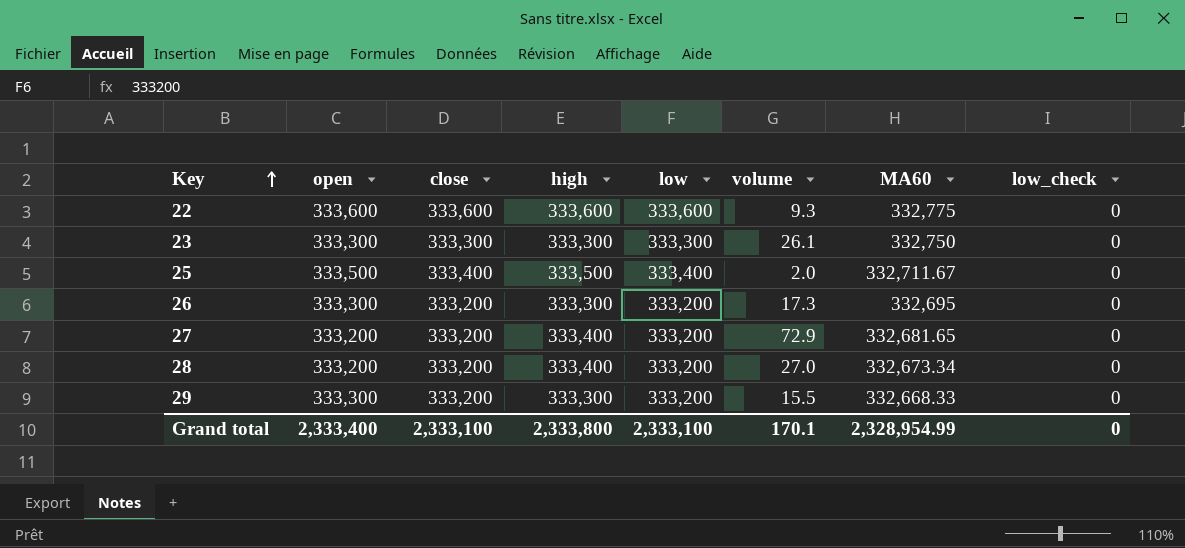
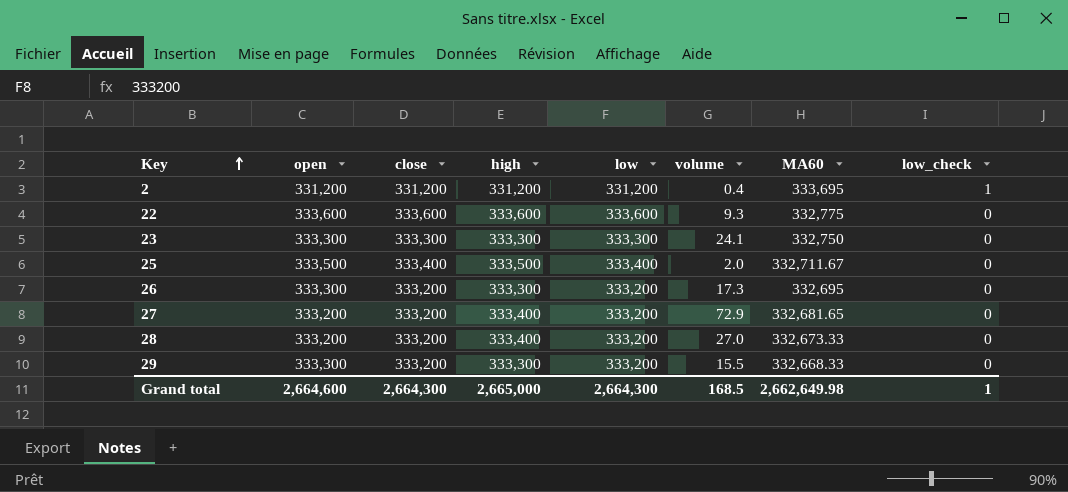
row 2: none -> 331,200 | 331,200 | 331,200 | 331,200 | 0.4 | 333,695 | 1
23 | volume: 26.1 -> 24.1
28 | MA60: 332,673.34 -> 332,673.33
Grand total | open: 2,333,400 -> 2,664,600
Grand total | close: 2,333,100 -> 2,664,300
Grand total | high: 2,333,800 -> 2,665,000
Grand total | low: 2,333,100 -> 2,664,300
Grand total | volume: 170.1 -> 168.5
Grand total | MA60: 2,328,954.99 -> 2,662,649.98
Grand total | low_check: 0 -> 1

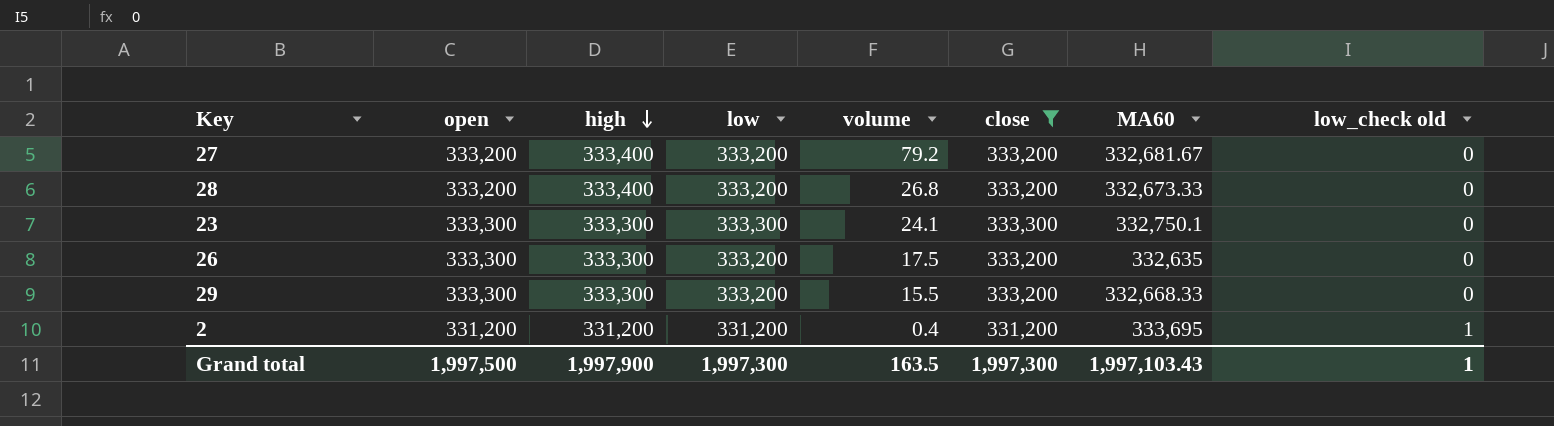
filter: none -> close <= 333,300
row order: Key ascending -> high descending
column close | position: 3 -> 6
column name: low_check -> low_check old
27 | volume: 72.9 -> 79.2
27 | MA60: 332,681.65 -> 332,681.67
28 | volume: 27.0 -> 26.8
23 | MA60: 332,750 -> 332,750.1
26 | volume: 17.3 -> 17.5
26 | MA60: 332,695 -> 332,635
Grand total | open: 2,664,600 -> 1,997,500
Grand total | high: 2,665,000 -> 1,997,900
Grand total | low: 2,664,300 -> 1,997,300
Grand total | volume: 168.5 -> 163.5
Grand total | close: 2,664,300 -> 1,997,300
Grand total | MA60: 2,662,649.98 -> 1,997,103.43

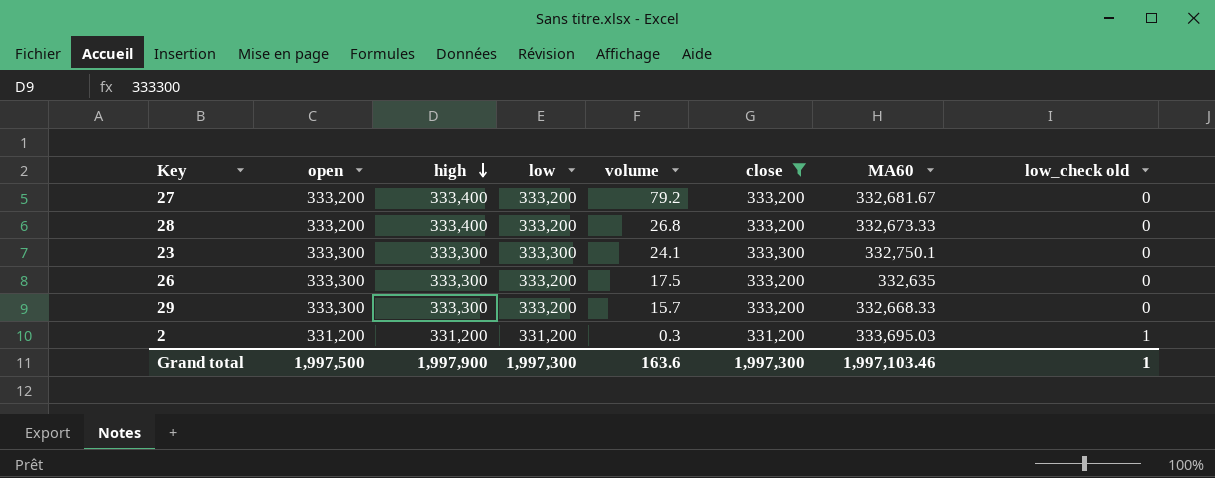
29 | volume: 15.5 -> 15.7
2 | volume: 0.4 -> 0.3
2 | MA60: 333,695 -> 333,695.03
Grand total | volume: 163.5 -> 163.6
Grand total | MA60: 1,997,103.43 -> 1,997,103.46

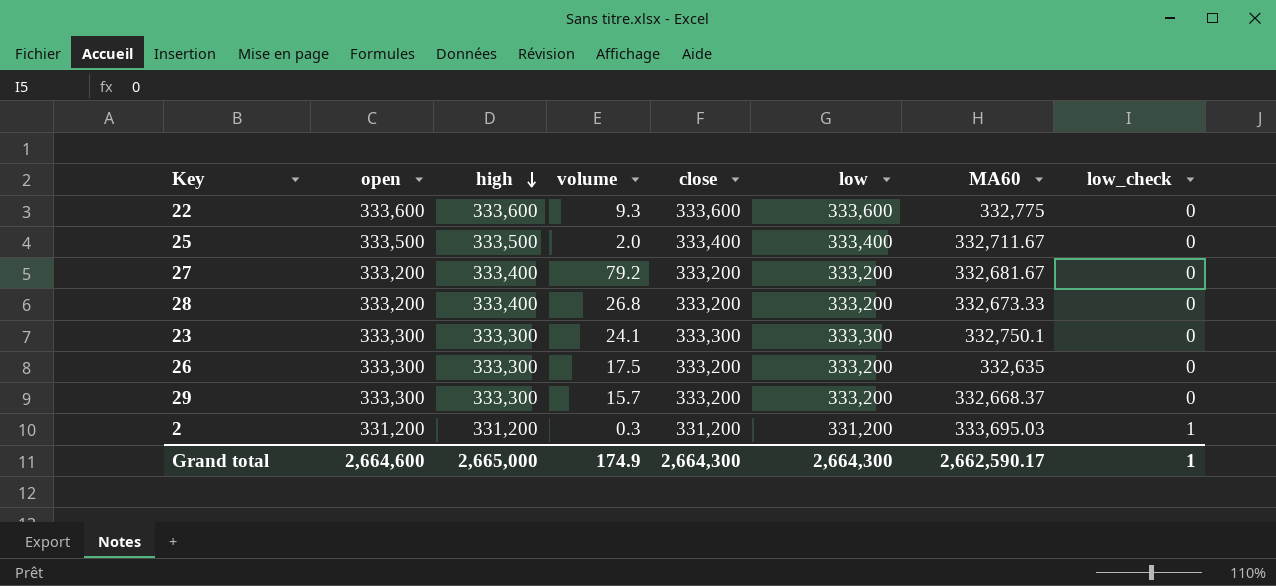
filter: close <= 333,300 -> none
column low | position: 4 -> 6
column name: low_check old -> low_check
29 | MA60: 332,668.33 -> 332,668.37
Grand total | open: 1,997,500 -> 2,664,600
Grand total | high: 1,997,900 -> 2,665,000
Grand total | volume: 163.6 -> 174.9
Grand total | close: 1,997,300 -> 2,664,300
Grand total | low: 1,997,300 -> 2,664,300
Grand total | MA60: 1,997,103.46 -> 2,662,590.17

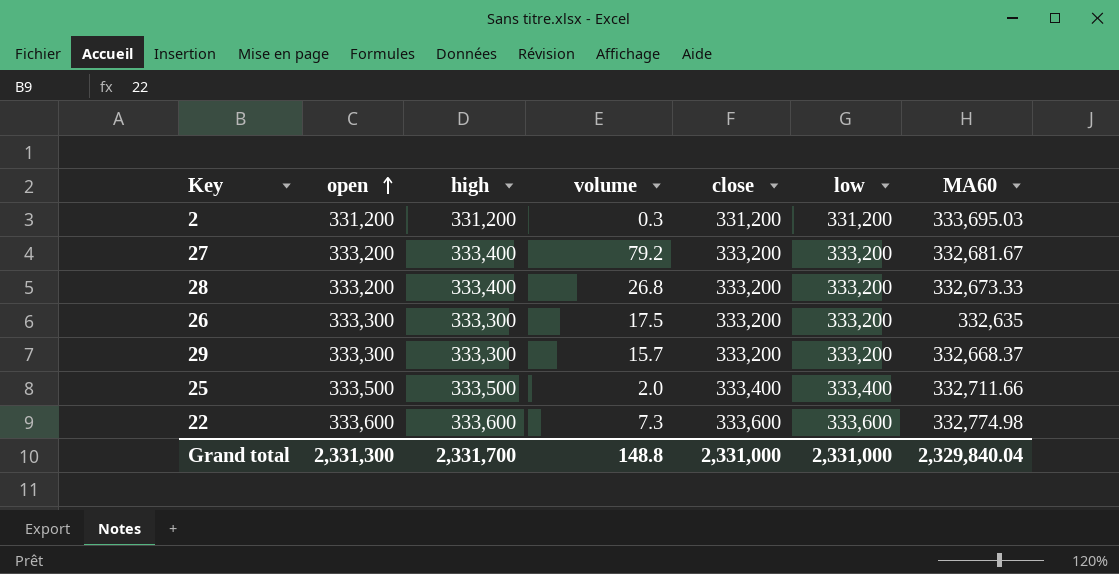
row order: high descending -> open ascending
column low_check | position: 8 -> none
row 23: 333,300 | 333,300 | 24.1 | 333,300 | 333,300 | 332,750.1 | 0 -> none
25 | MA60: 332,711.67 -> 332,711.66
22 | volume: 9.3 -> 7.3
22 | MA60: 332,775 -> 332,774.98
Grand total | open: 2,664,600 -> 2,331,300
Grand total | high: 2,665,000 -> 2,331,700
Grand total | volume: 174.9 -> 148.8
Grand total | close: 2,664,300 -> 2,331,000
Grand total | low: 2,664,300 -> 2,331,000
Grand total | MA60: 2,662,590.17 -> 2,329,840.04

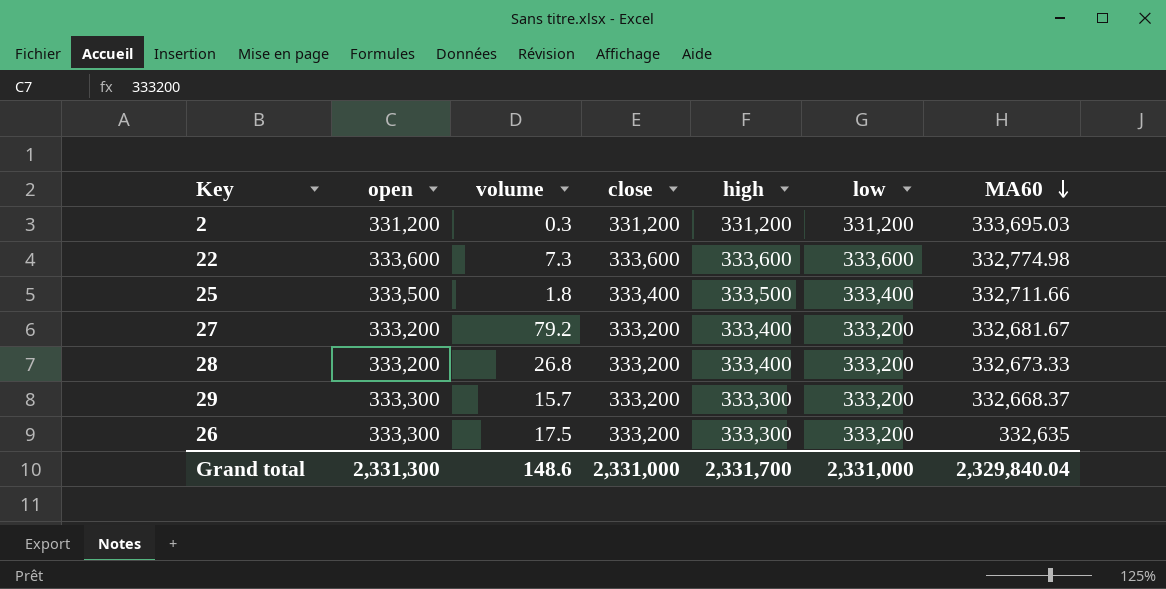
row order: open ascending -> MA60 descending
column high | position: 3 -> 5
25 | volume: 2.0 -> 1.8
Grand total | volume: 148.8 -> 148.6

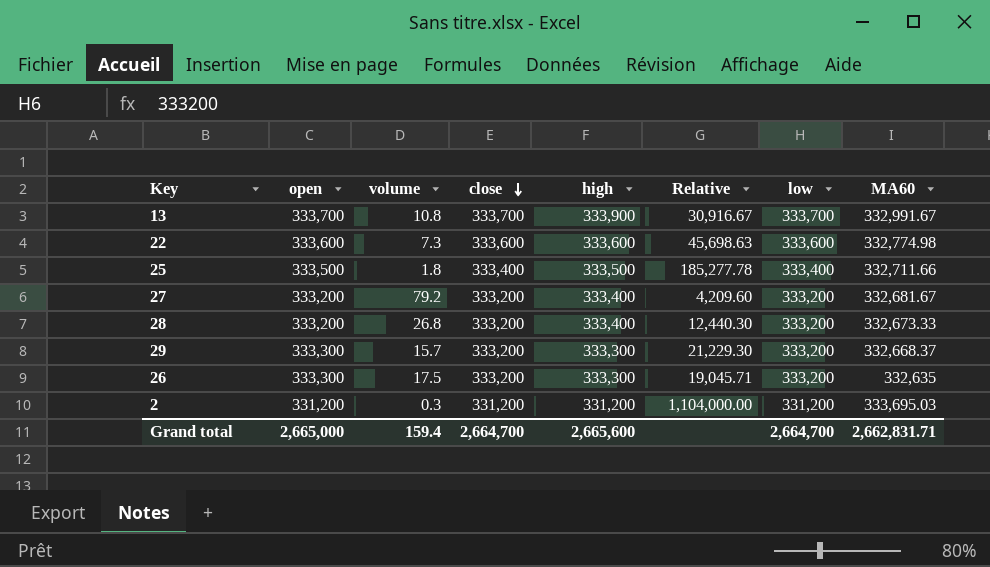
row order: MA60 descending -> close descending
column Relative | formula: none -> [high] / [volume]
row 13: none -> 333,700 | 10.8 | 333,700 | 333,900 | 30,916.67 | 333,700 | 332,991.67
Grand total | open: 2,331,300 -> 2,665,000
Grand total | volume: 148.6 -> 159.4
Grand total | close: 2,331,000 -> 2,664,700
Grand total | high: 2,331,700 -> 2,665,600
Grand total | low: 2,331,000 -> 2,664,700
Grand total | MA60: 2,329,840.04 -> 2,662,831.71

